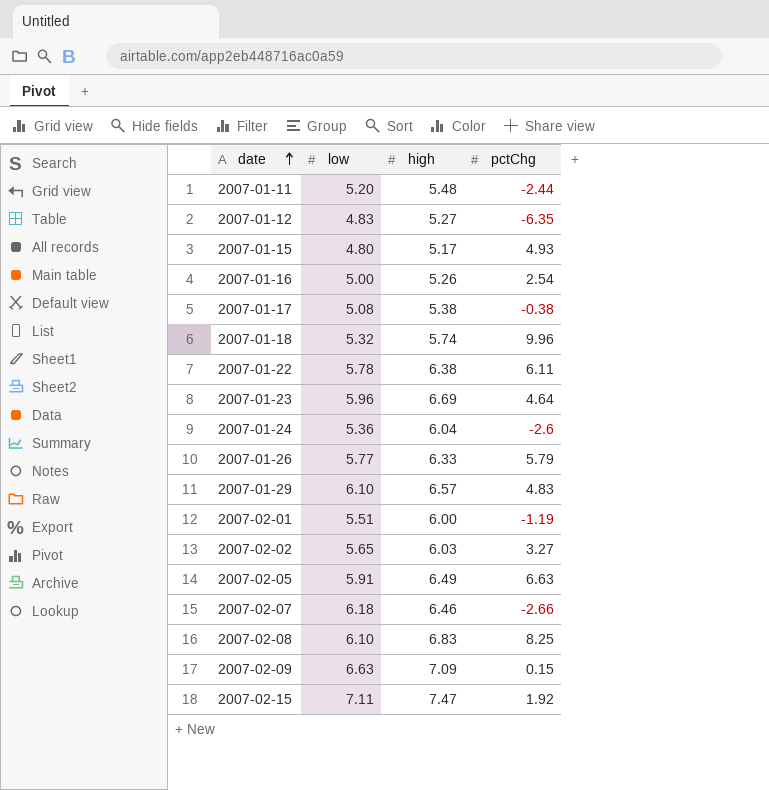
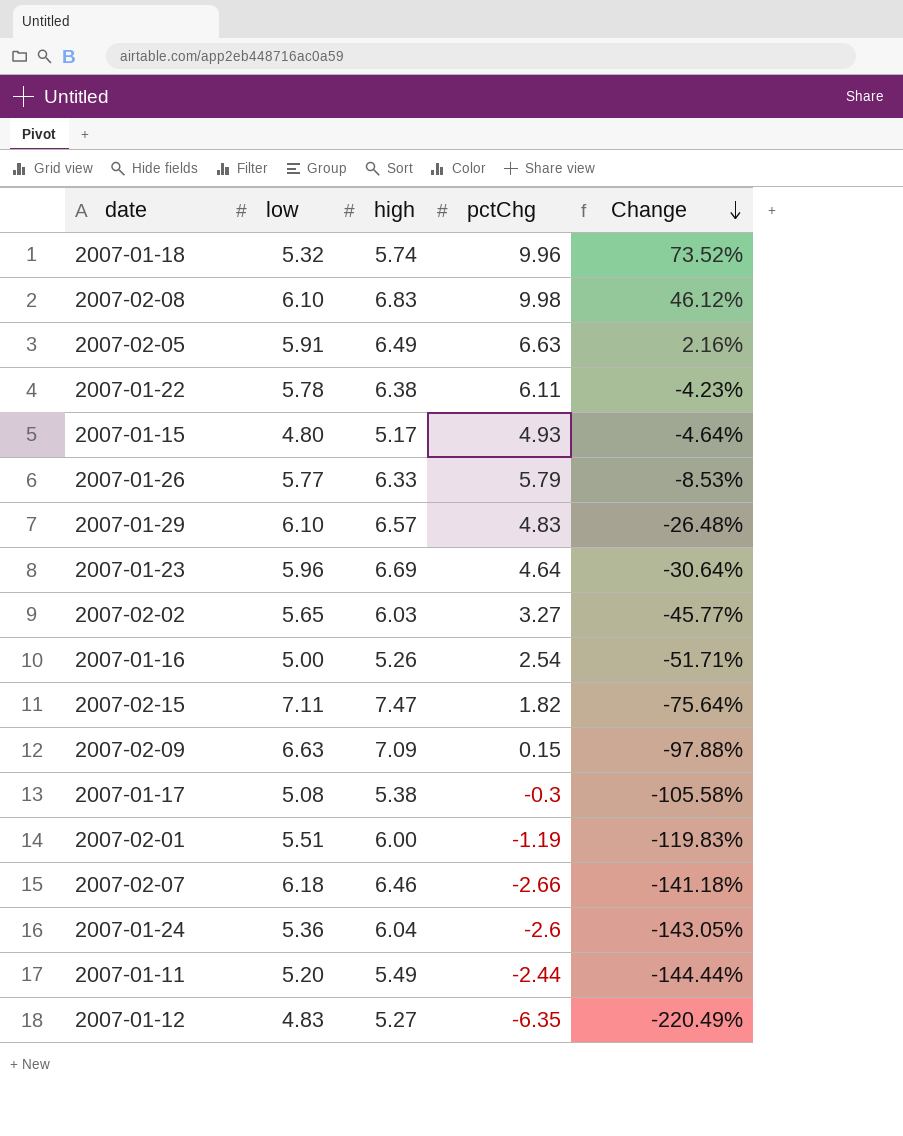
row order: date ascending -> Change descending
column Change | formula: none -> ([pctChg] - [high]) / [high]
2007-02-08 | pctChg: 8.25 -> 9.98
2007-02-15 | pctChg: 1.92 -> 1.82
2007-01-17 | pctChg: -0.38 -> -0.3
2007-01-11 | high: 5.48 -> 5.49

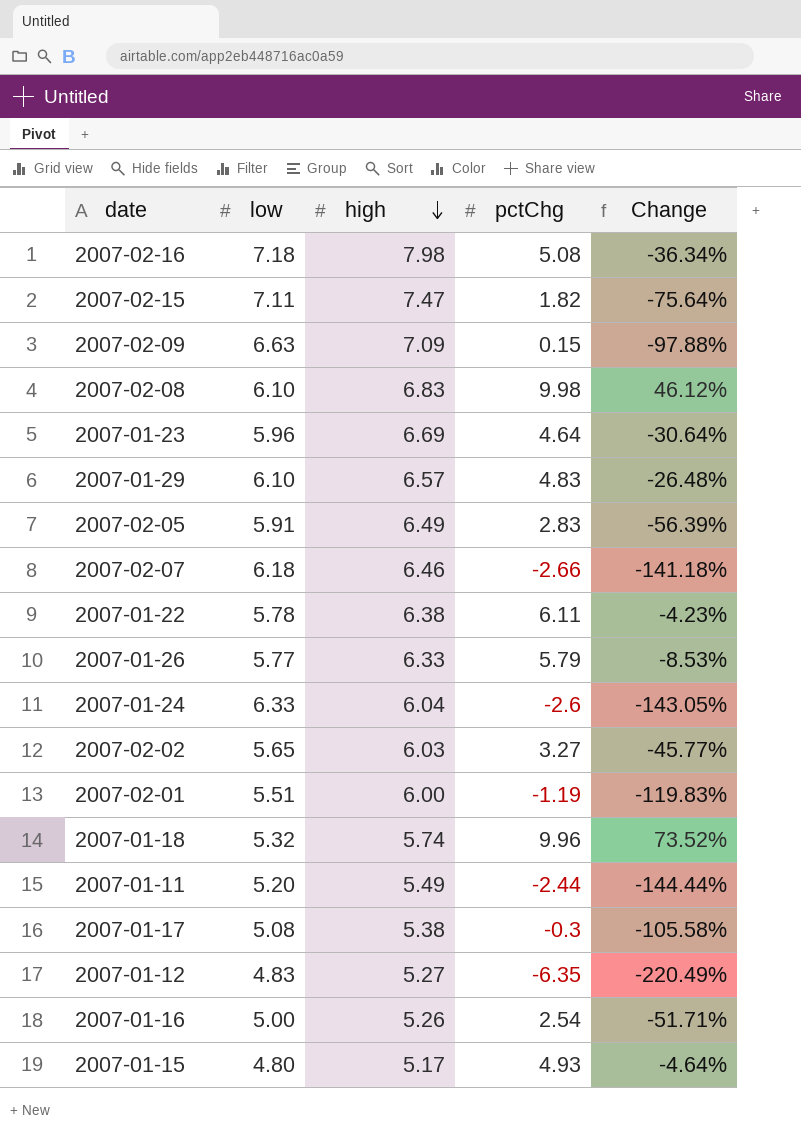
row order: Change descending -> high descending
row 2007-02-16: none -> 7.18 | 7.98 | 5.08 | -36.34%
2007-02-05 | pctChg: 6.63 -> 2.83
2007-02-05 | Change: 2.16% -> -56.39%
2007-01-24 | low: 5.36 -> 6.33

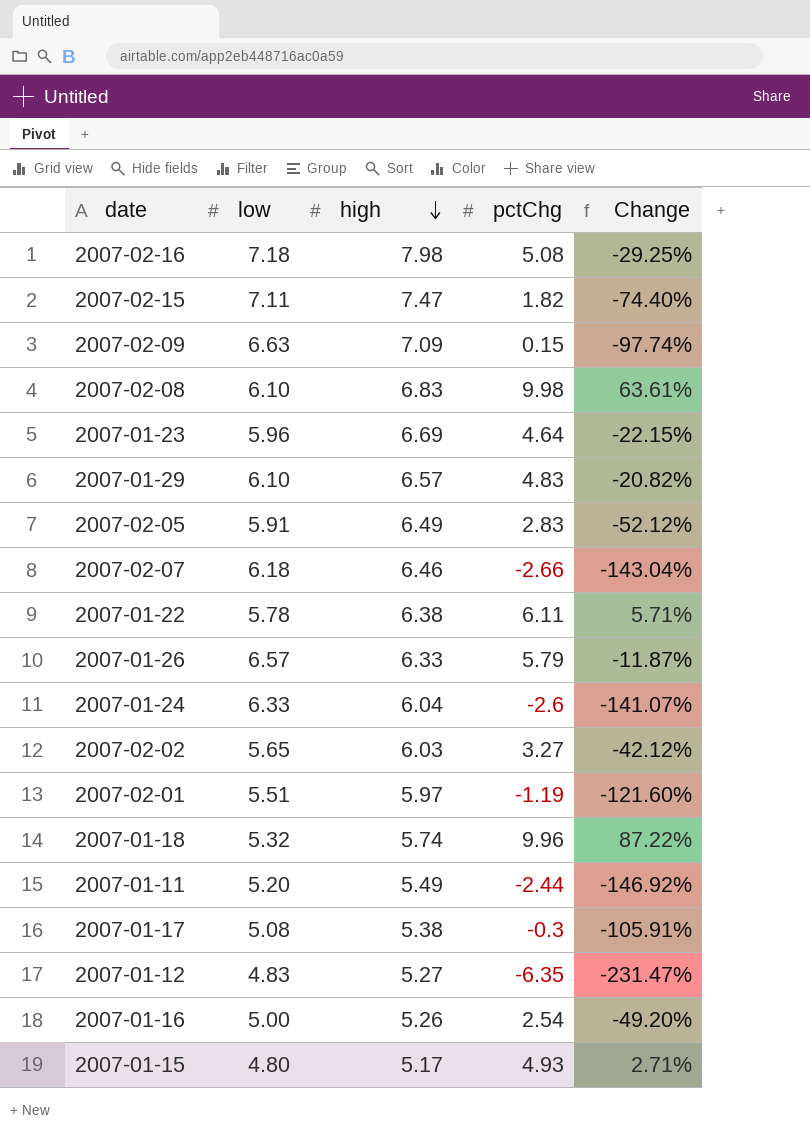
column Change | formula: ([pctChg] - [high]) / [high] -> ([pctChg] - [low]) / [low]
2007-01-26 | low: 5.77 -> 6.57
2007-02-01 | high: 6.00 -> 5.97

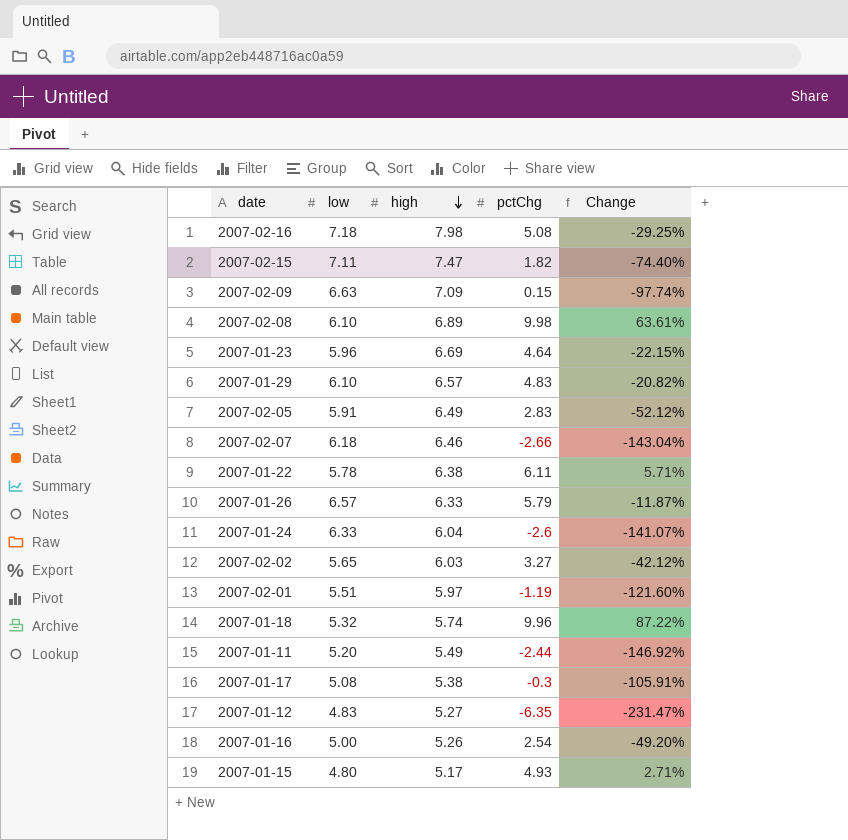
2007-02-08 | high: 6.83 -> 6.89

